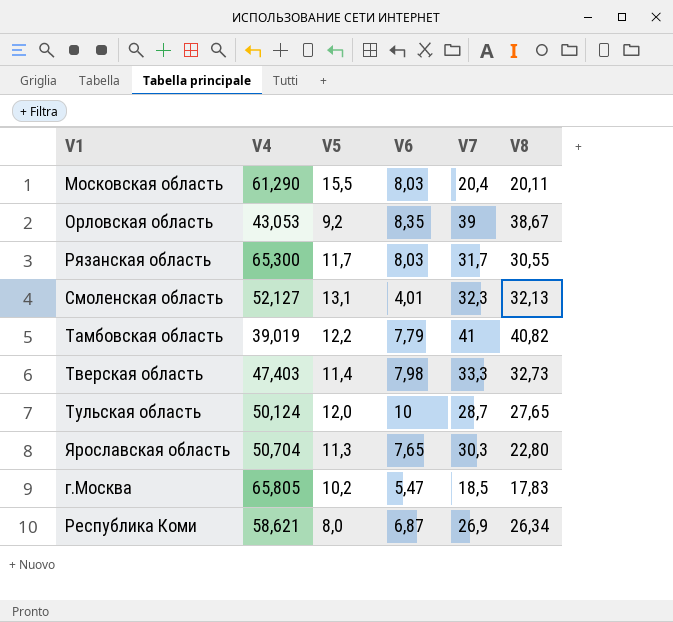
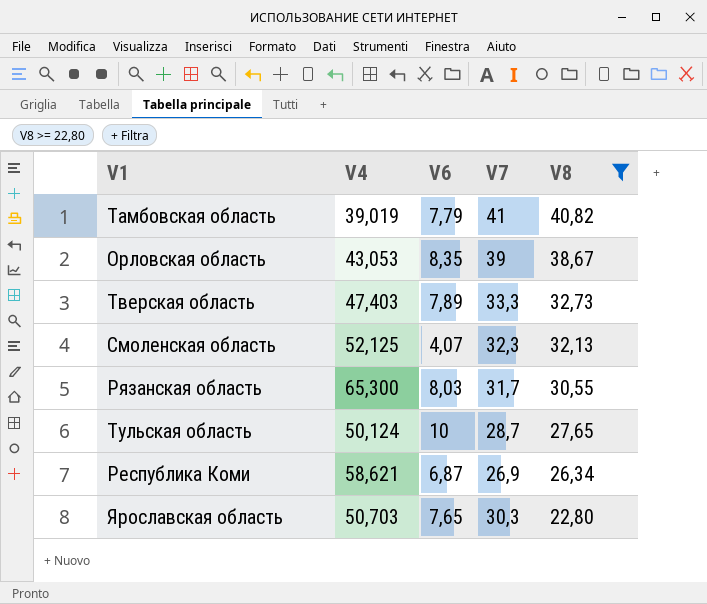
filter: none -> V8 >= 22,80
row order: none -> V8 descending
column V5 | position: 3 -> none
Тверская область | V6: 7,98 -> 7,89
Смоленская область | V4: 52,127 -> 52,125
Смоленская область | V6: 4,01 -> 4,07
Ярославская область | V4: 50,704 -> 50,703

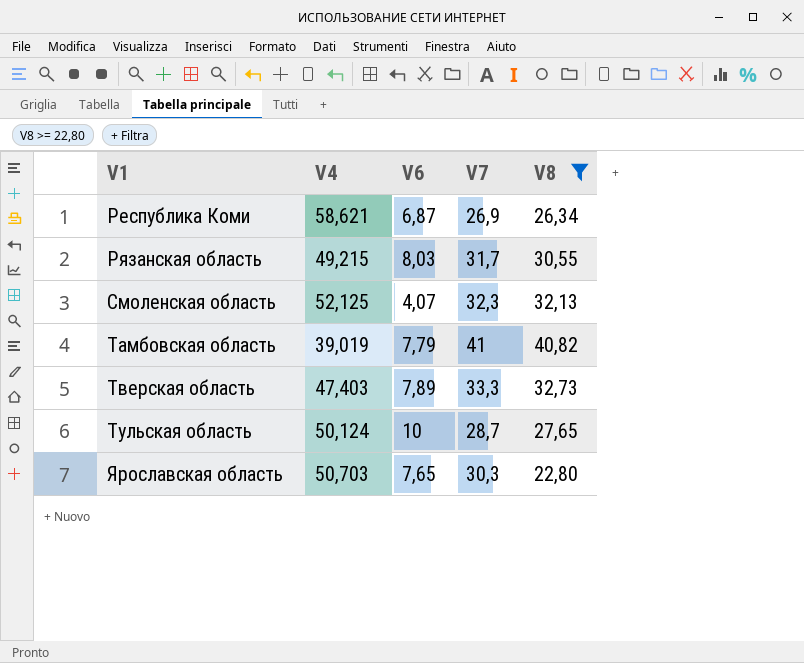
row order: V8 descending -> V1 ascending
row Орловская область: 43,053 | 8,35 | 39 | 38,67 -> none
Рязанская область | V4: 65,300 -> 49,215

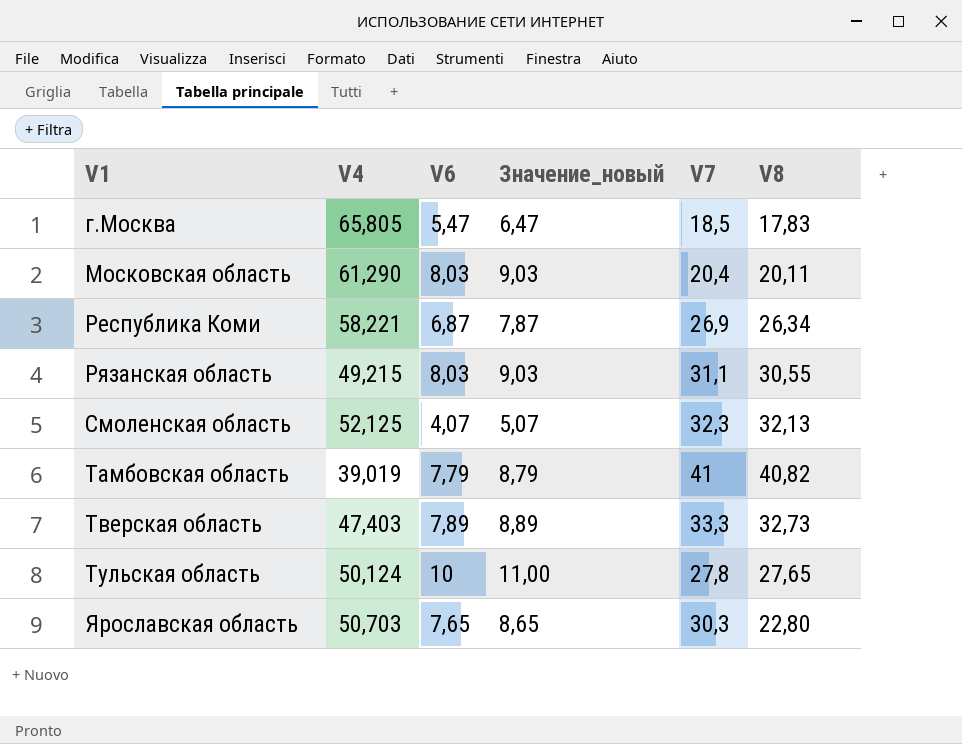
filter: V8 >= 22,80 -> none
column Значение_новый | formula: none -> [V6] + 1
Республика Коми | V4: 58,621 -> 58,221
Рязанская область | V7: 31,7 -> 31,1
Тульская область | V7: 28,7 -> 27,8

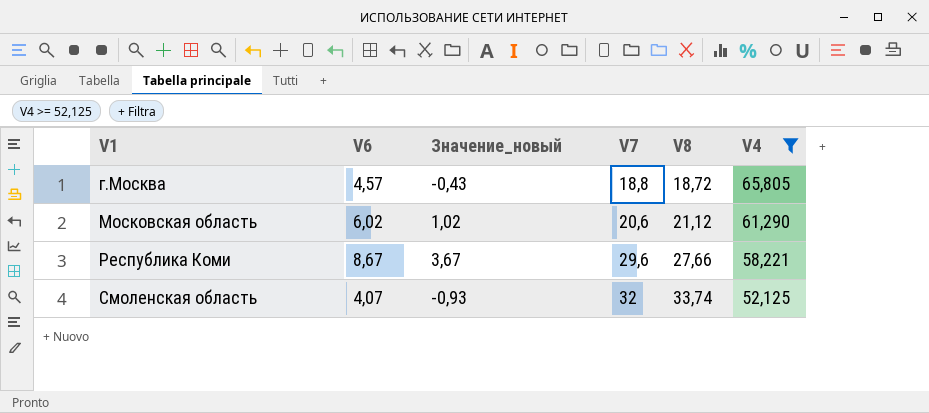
filter: none -> V4 >= 52,125
column Значение_новый | formula: [V6] + 1 -> [V6] - 5
column V4 | position: 2 -> 6
г.Москва | V6: 5,47 -> 4,57
г.Москва | V7: 18,5 -> 18,8
г.Москва | V8: 17,83 -> 18,72
Московская область | V6: 8,03 -> 6,02
Московская область | V7: 20,4 -> 20,6
Московская область | V8: 20,11 -> 21,12
Республика Коми | V6: 6,87 -> 8,67
Республика Коми | V7: 26,9 -> 29,6
Республика Коми | V8: 26,34 -> 27,66
Смоленская область | V7: 32,3 -> 32
Смоленская область | V8: 32,13 -> 33,74

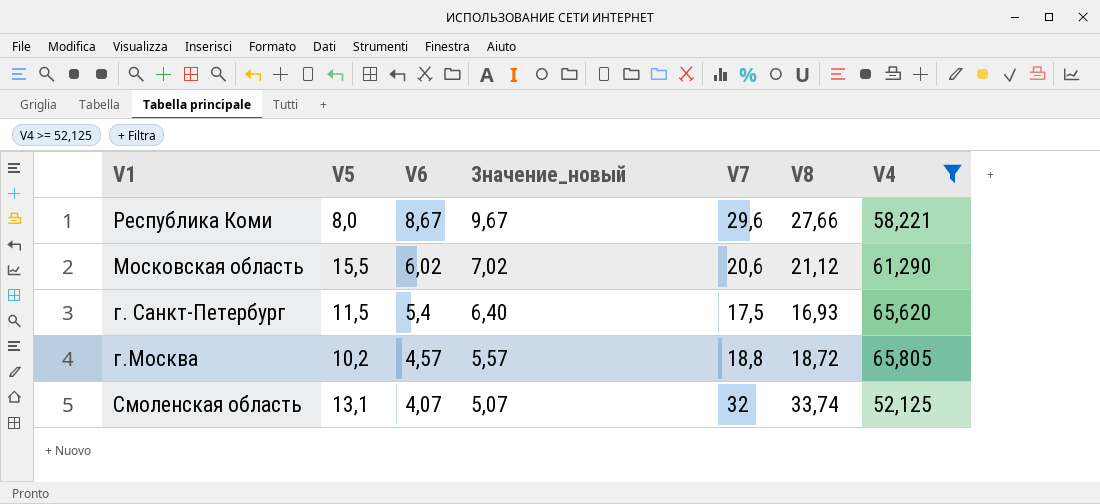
row order: V1 ascending -> V6 descending
column V5 | position: none -> 2
column Значение_новый | formula: [V6] - 5 -> [V6] + 1
row г. Санкт-Петербург: none -> 11,5 | 5,4 | 6,40 | 17,5 | 16,93 | 65,620

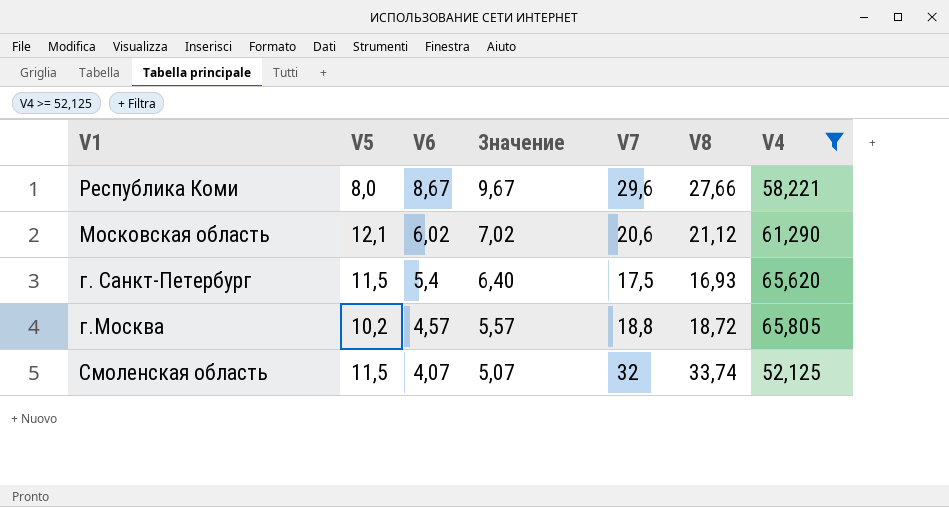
column name: Значение_новый -> Значение
Московская область | V5: 15,5 -> 12,1
Смоленская область | V5: 13,1 -> 11,5

